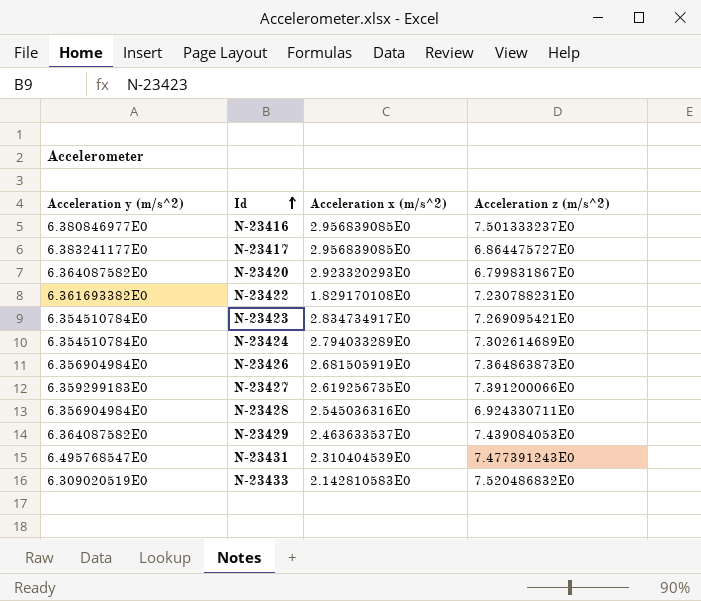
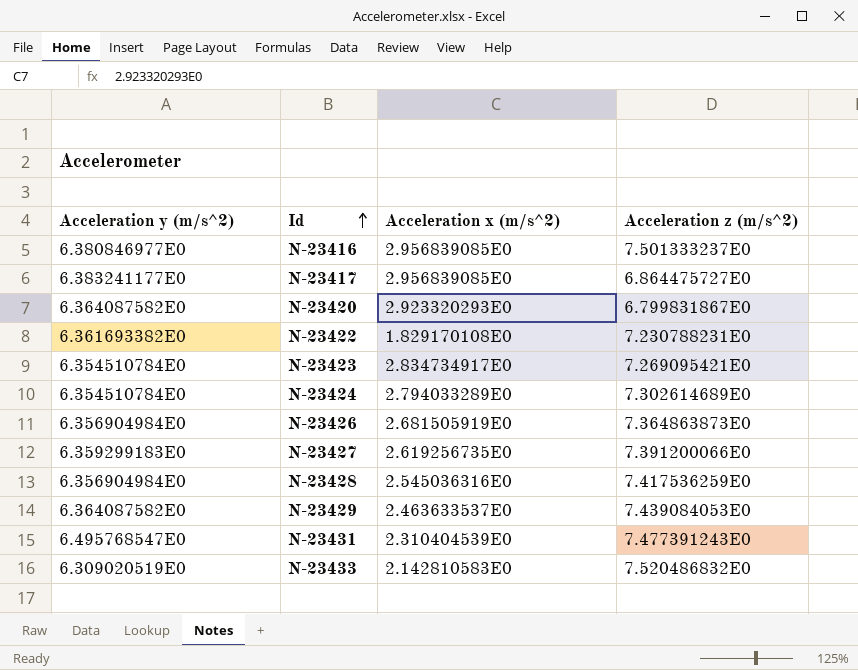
N-23428 | Acceleration z (m/s^2): 6.924330711E0 -> 7.417536259E0

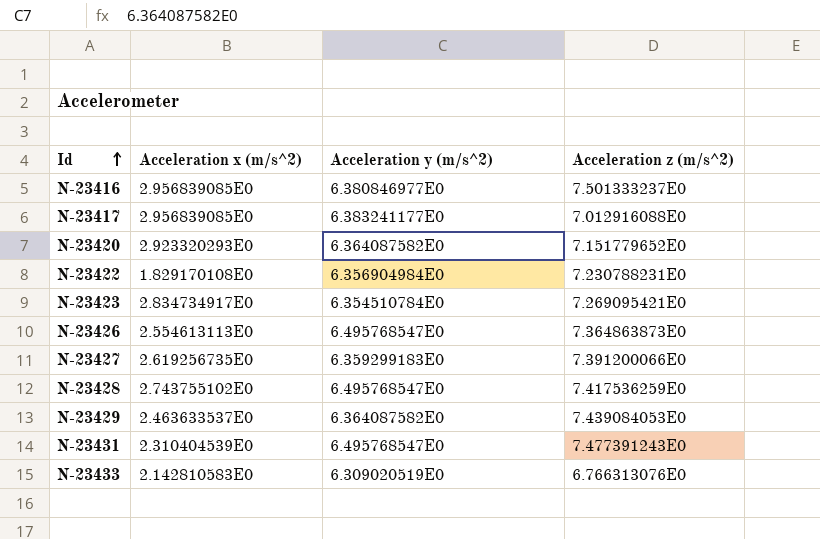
column Acceleration y (m/s^2) | position: 1 -> 3
row N-23424: 6.354510784E0 | 2.794033289E0 | 7.302614689E0 -> none
N-23417 | Acceleration z (m/s^2): 6.864475727E0 -> 7.012916088E0
N-23420 | Acceleration z (m/s^2): 6.799831867E0 -> 7.151779652E0
N-23422 | Acceleration y (m/s^2): 6.361693382E0 -> 6.356904984E0
N-23426 | Acceleration x (m/s^2): 2.681505919E0 -> 2.554613113E0
N-23426 | Acceleration y (m/s^2): 6.356904984E0 -> 6.495768547E0
N-23428 | Acceleration x (m/s^2): 2.545036316E0 -> 2.743755102E0
N-23428 | Acceleration y (m/s^2): 6.356904984E0 -> 6.495768547E0
N-23433 | Acceleration z (m/s^2): 7.520486832E0 -> 6.766313076E0

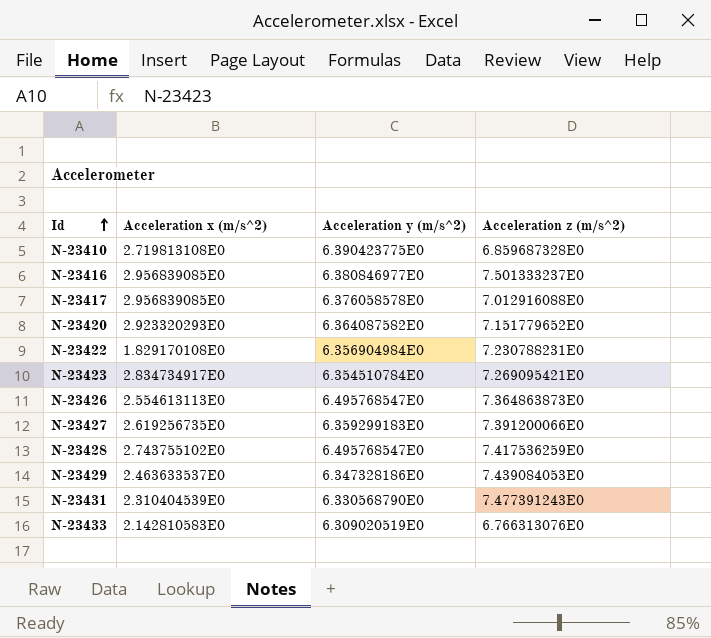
row N-23410: none -> 2.719813108E0 | 6.390423775E0 | 6.859687328E0
N-23417 | Acceleration y (m/s^2): 6.383241177E0 -> 6.376058578E0
N-23429 | Acceleration y (m/s^2): 6.364087582E0 -> 6.347328186E0
N-23431 | Acceleration y (m/s^2): 6.495768547E0 -> 6.330568790E0

